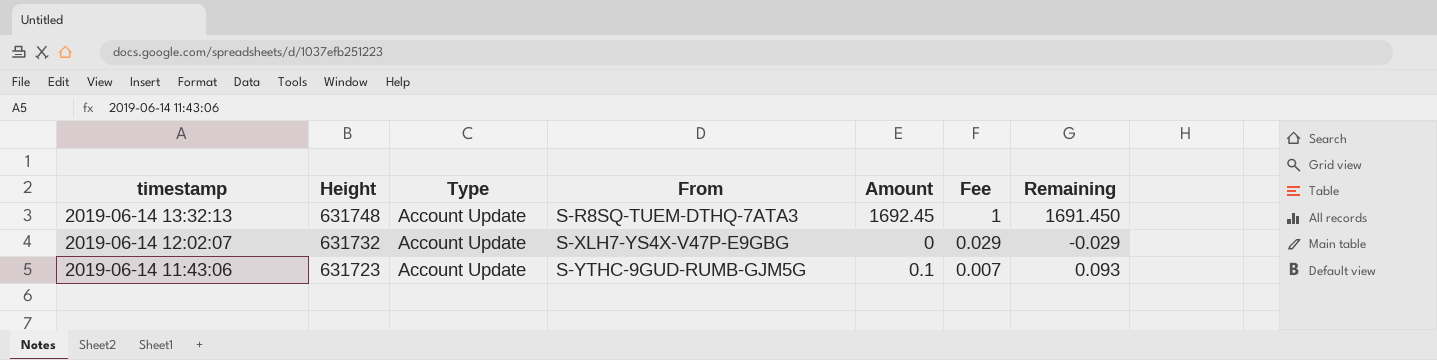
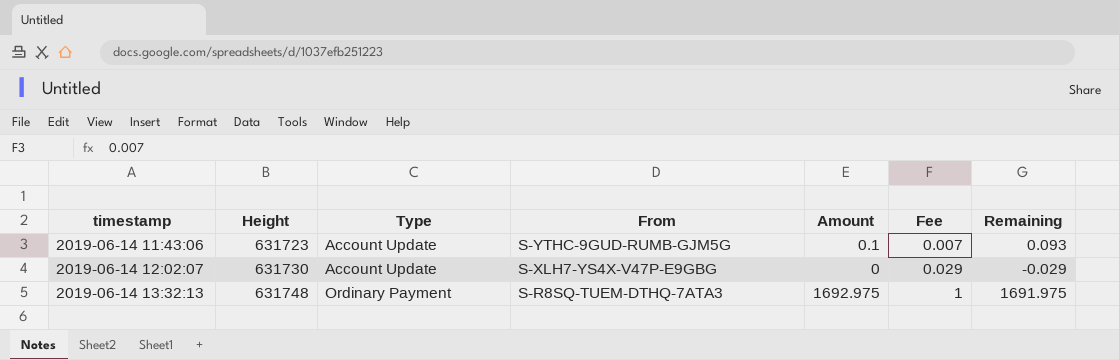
row order: timestamp descending -> timestamp ascending
2019-06-14 12:02:07 | Height: 631732 -> 631730
2019-06-14 13:32:13 | Type: Account Update -> Ordinary Payment
2019-06-14 13:32:13 | Amount: 1692.45 -> 1692.975
2019-06-14 13:32:13 | Remaining: 1691.450 -> 1691.975

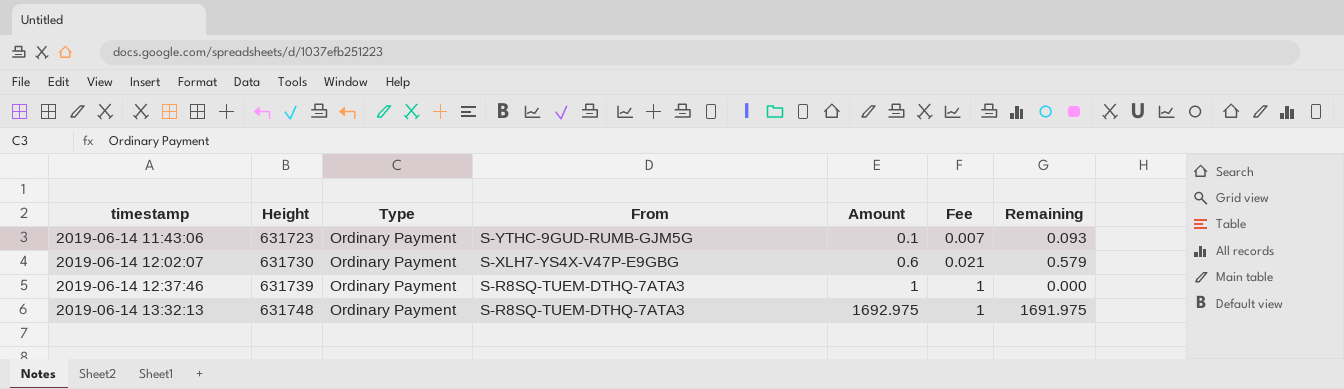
2019-06-14 11:43:06 | Type: Account Update -> Ordinary Payment
2019-06-14 12:02:07 | Type: Account Update -> Ordinary Payment
2019-06-14 12:02:07 | Amount: 0 -> 0.6
2019-06-14 12:02:07 | Fee: 0.029 -> 0.021
2019-06-14 12:02:07 | Remaining: -0.029 -> 0.579
row 2019-06-14 12:37:46: none -> 631739 | Ordinary Payment | S-R8SQ-TUEM-DTHQ-7ATA3 | 1 | 1 | 0.000

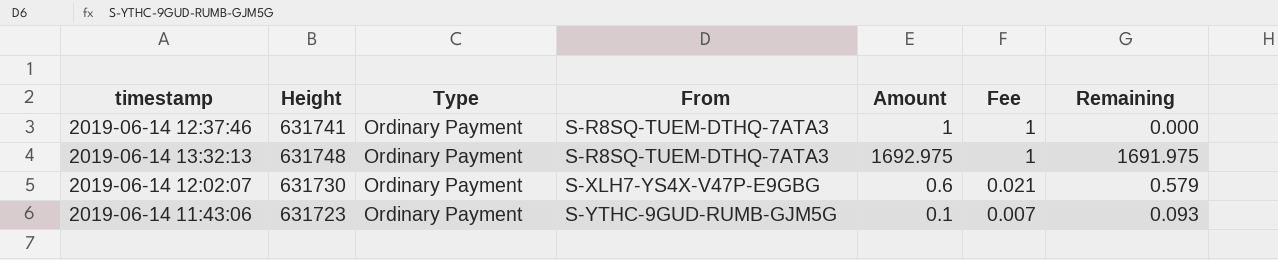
row order: timestamp ascending -> From ascending
2019-06-14 12:37:46 | Height: 631739 -> 631741

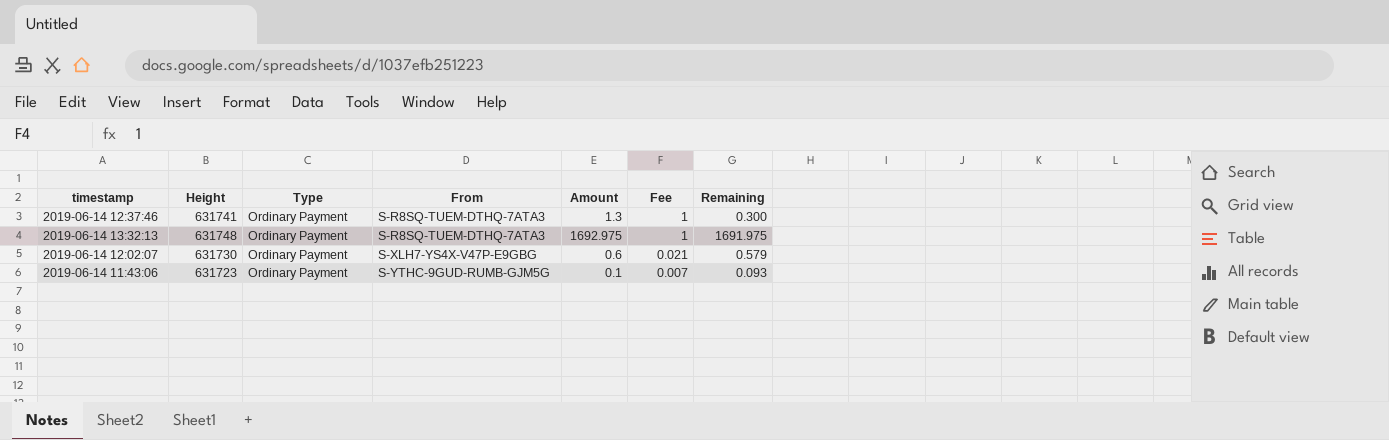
2019-06-14 12:37:46 | Amount: 1 -> 1.3
2019-06-14 12:37:46 | Remaining: 0.000 -> 0.300

